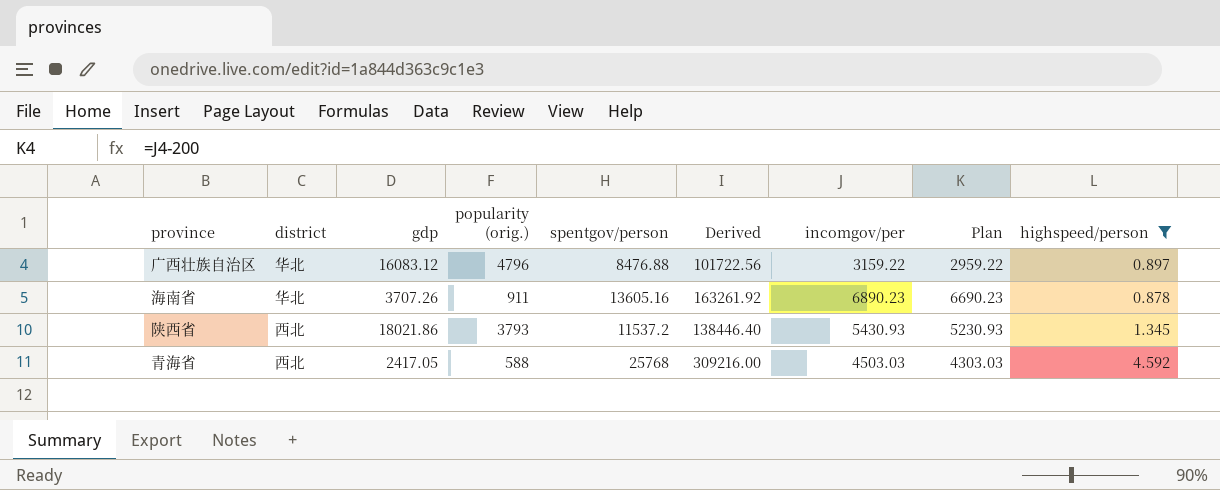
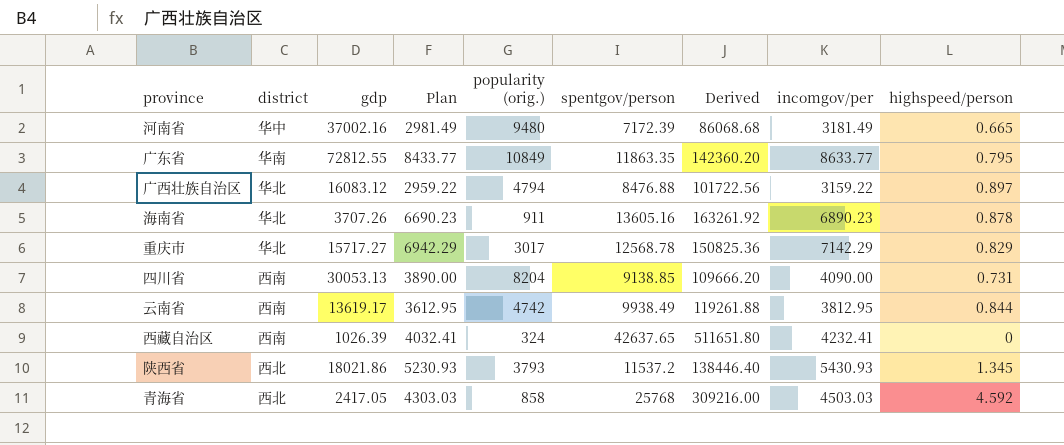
filter: highspeed/person >= 0.878 -> none
column Plan | position: 8 -> 4
广西壮族自治区 | popularity (orig.): 4796 -> 4794
青海省 | popularity (orig.): 588 -> 858

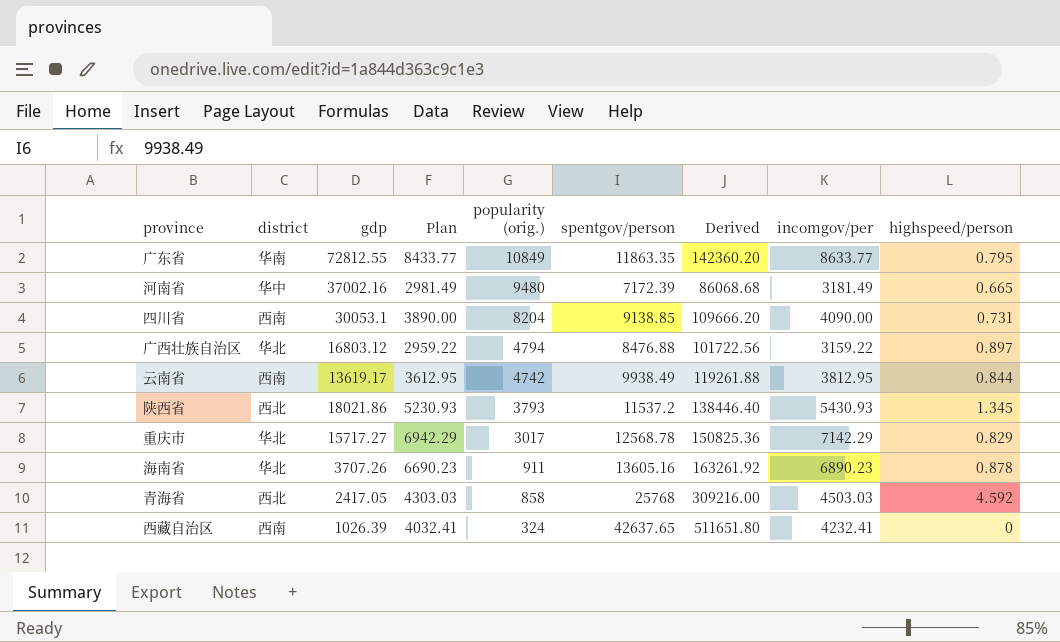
row order: none -> popularity (orig.) descending
四川省 | gdp: 30053.13 -> 30053.1
广西壮族自治区 | gdp: 16083.12 -> 16803.12

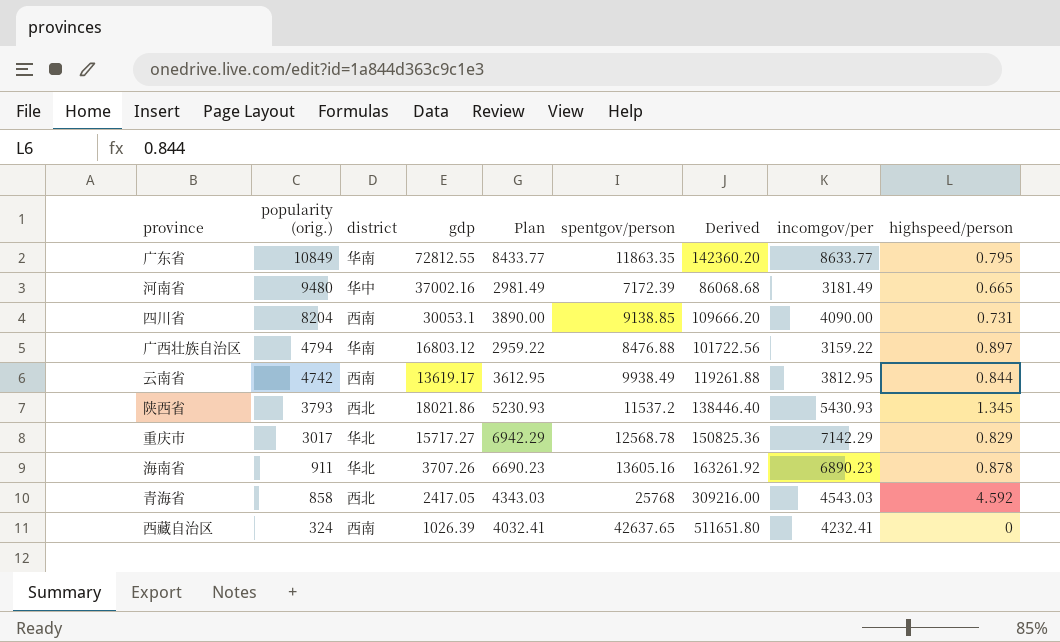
column popularity (orig.) | position: 5 -> 2
广西壮族自治区 | district: 华北 -> 华南
青海省 | Plan: 4303.03 -> 4343.03
青海省 | incomgov/per: 4503.03 -> 4543.03

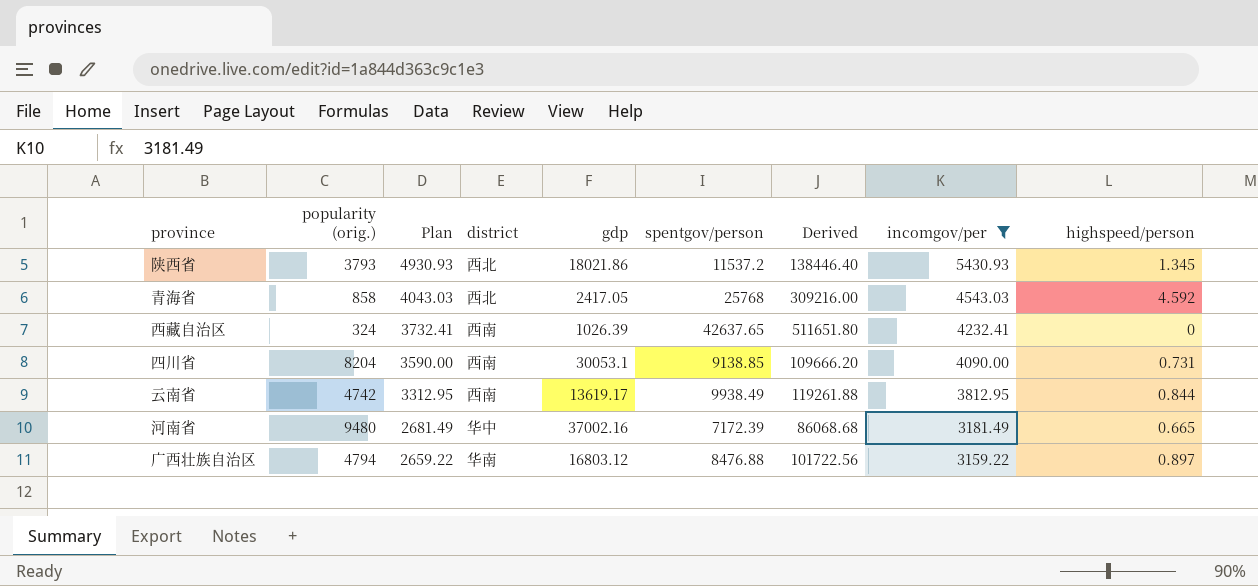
filter: none -> incomgov/per <= 5430.93
row order: popularity (orig.) descending -> Plan descending
column Plan | formula: [incomgov/per] - 200 -> [incomgov/per] - 500
column Plan | position: 5 -> 3

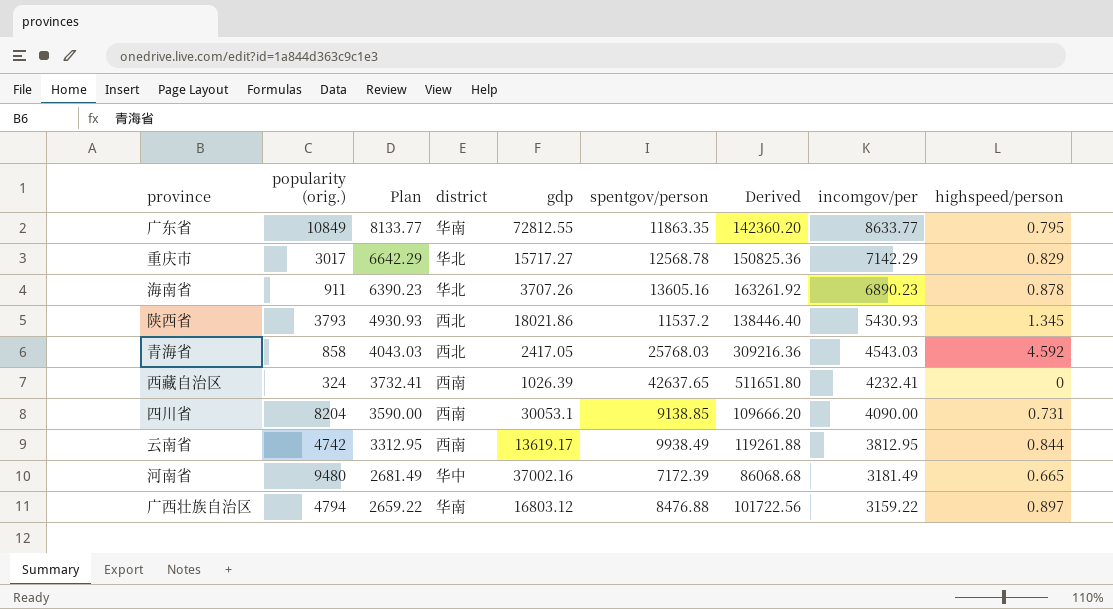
filter: incomgov/per <= 5430.93 -> none
青海省 | spentgov/person: 25768 -> 25768.03
青海省 | Derived: 309216.00 -> 309216.36

